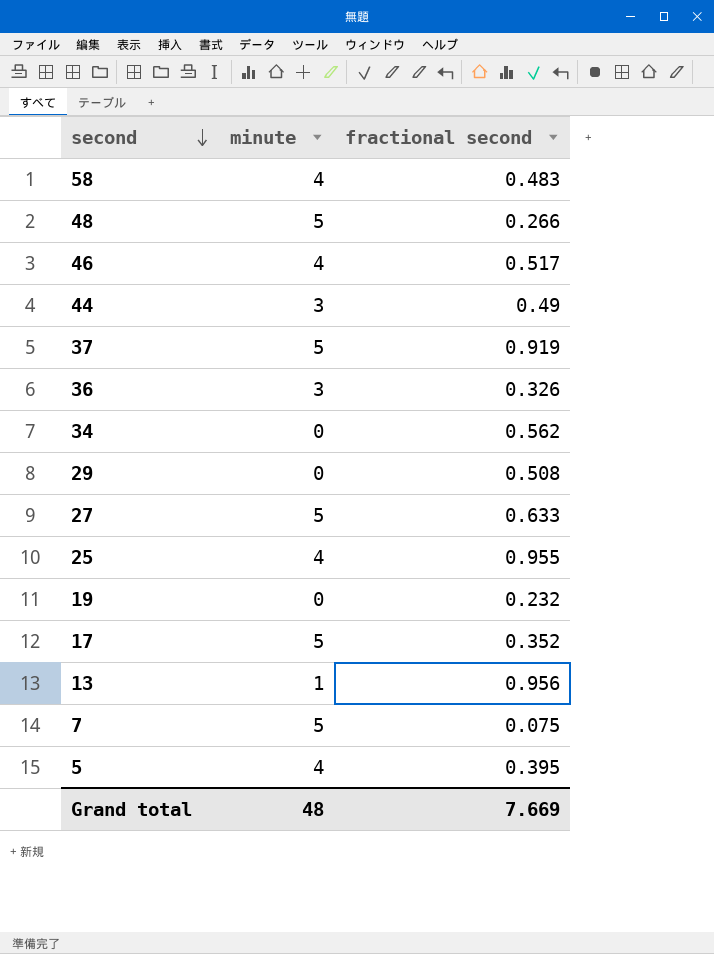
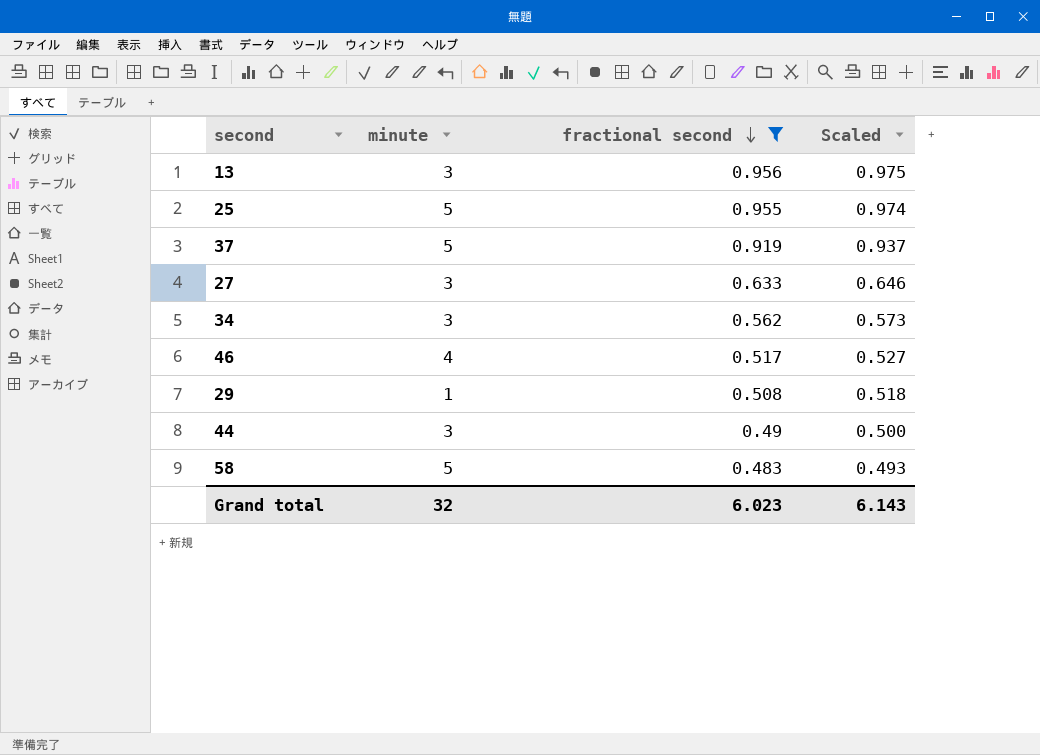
filter: none -> fractional second >= 0.483
row order: second descending -> fractional second descending
column Scaled | formula: none -> [fractional second] * 1.02
13 | minute: 1 -> 3
25 | minute: 4 -> 5
27 | minute: 5 -> 3
34 | minute: 0 -> 3
29 | minute: 0 -> 1
58 | minute: 4 -> 5
Grand total | minute: 48 -> 32
Grand total | fractional second: 7.669 -> 6.023

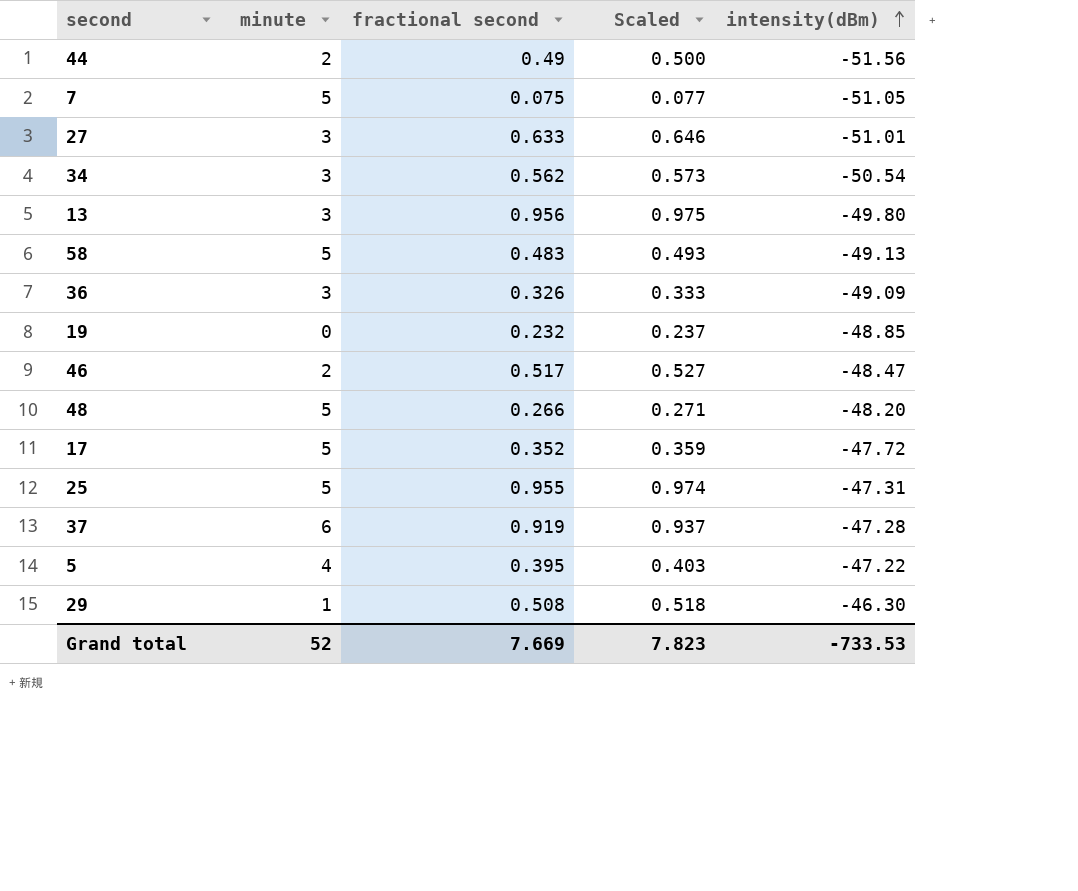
filter: fractional second >= 0.483 -> none
row order: fractional second descending -> intensity(dBm) ascending
column intensity(dBm) | position: none -> 5
44 | minute: 3 -> 2
46 | minute: 4 -> 2
37 | minute: 5 -> 6
Grand total | minute: 32 -> 52
Grand total | fractional second: 6.023 -> 7.669
Grand total | Scaled: 6.143 -> 7.823

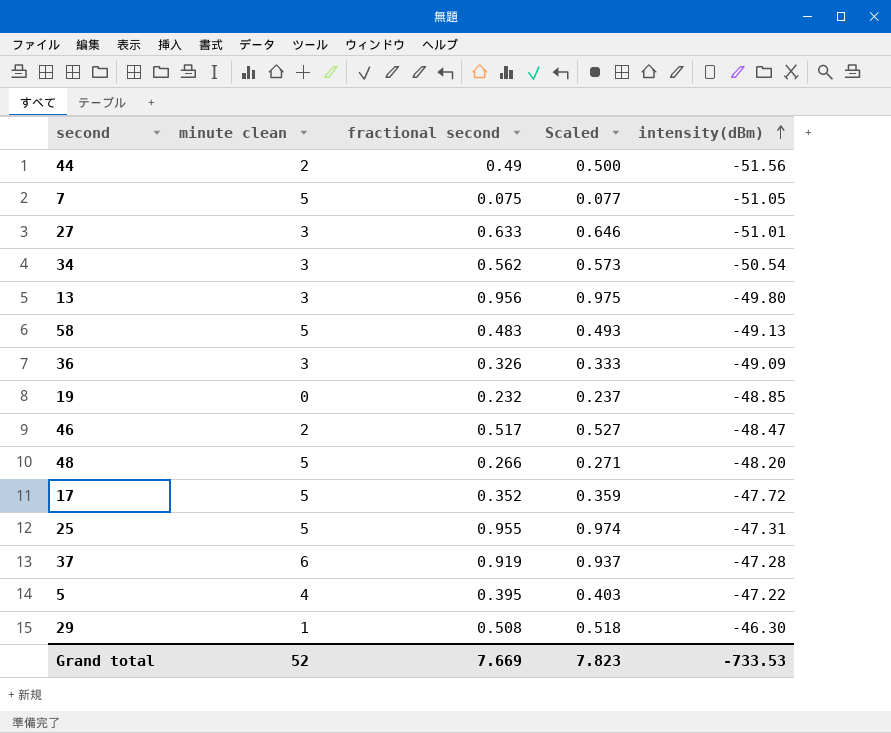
column name: minute -> minute clean

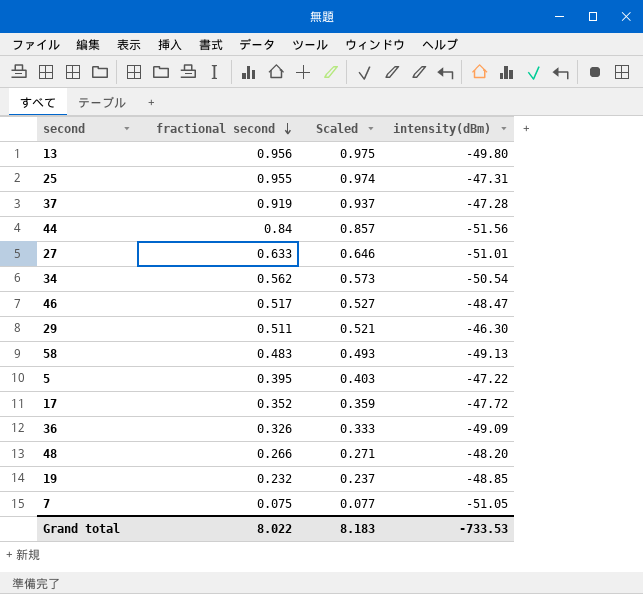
row order: intensity(dBm) ascending -> fractional second descending
column minute clean | position: 2 -> none
44 | fractional second: 0.49 -> 0.84
44 | Scaled: 0.500 -> 0.857
29 | fractional second: 0.508 -> 0.511
29 | Scaled: 0.518 -> 0.521
Grand total | fractional second: 7.669 -> 8.022
Grand total | Scaled: 7.823 -> 8.183

